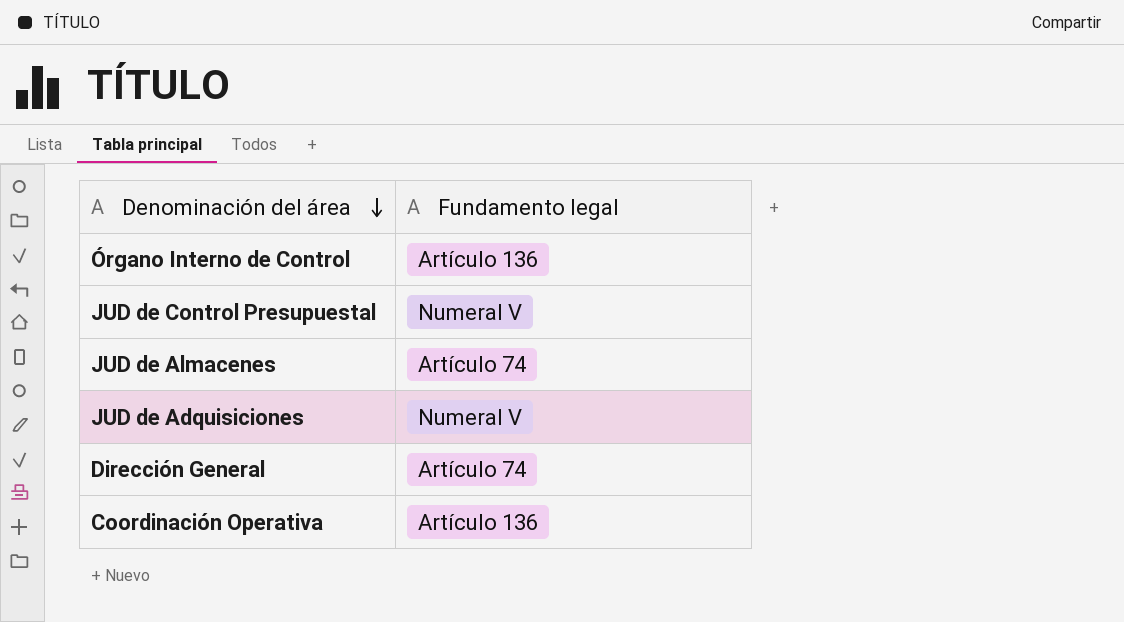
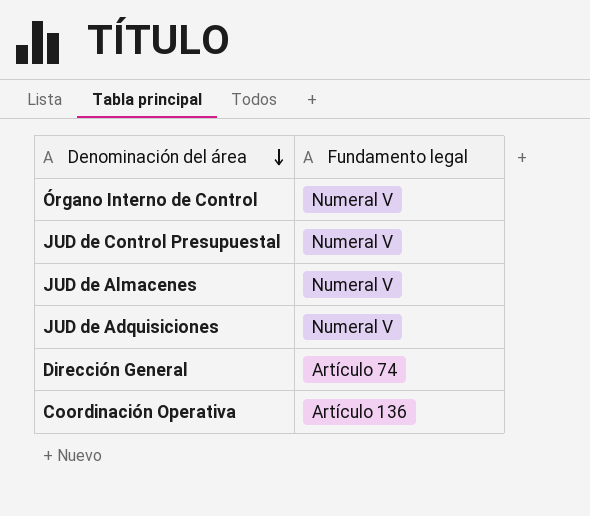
Órgano Interno de Control | Fundamento legal: Artículo 136 -> Numeral V
JUD de Almacenes | Fundamento legal: Artículo 74 -> Numeral V

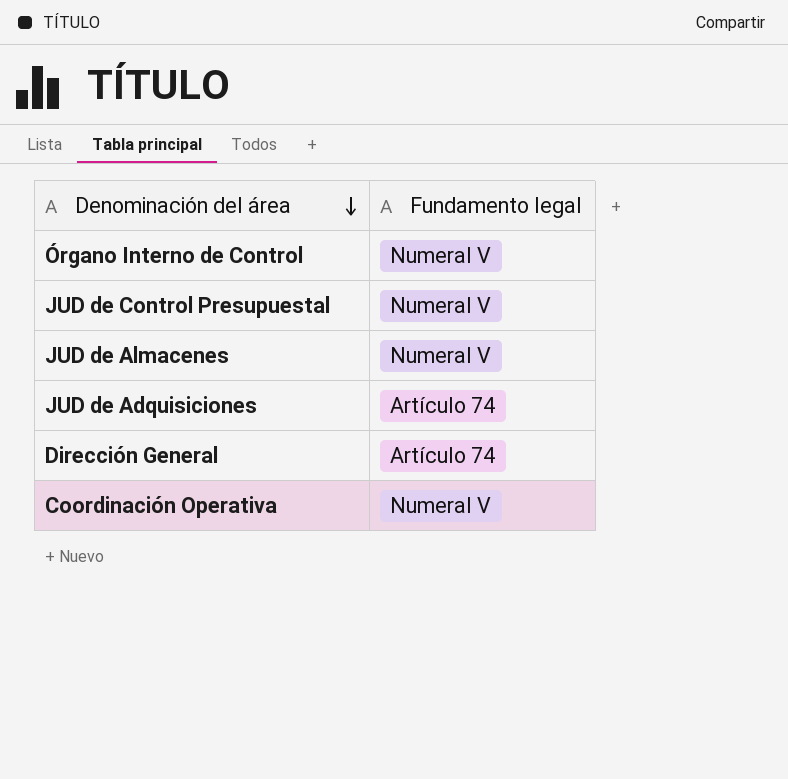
JUD de Adquisiciones | Fundamento legal: Numeral V -> Artículo 74
Coordinación Operativa | Fundamento legal: Artículo 136 -> Numeral V

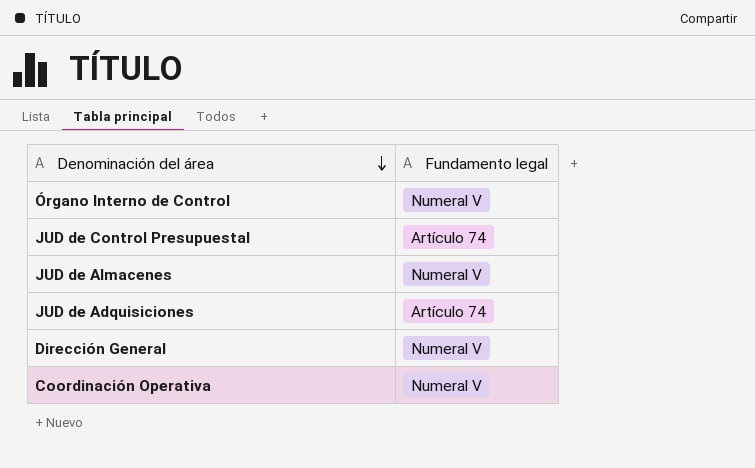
JUD de Control Presupuestal | Fundamento legal: Numeral V -> Artículo 74
Dirección General | Fundamento legal: Artículo 74 -> Numeral V

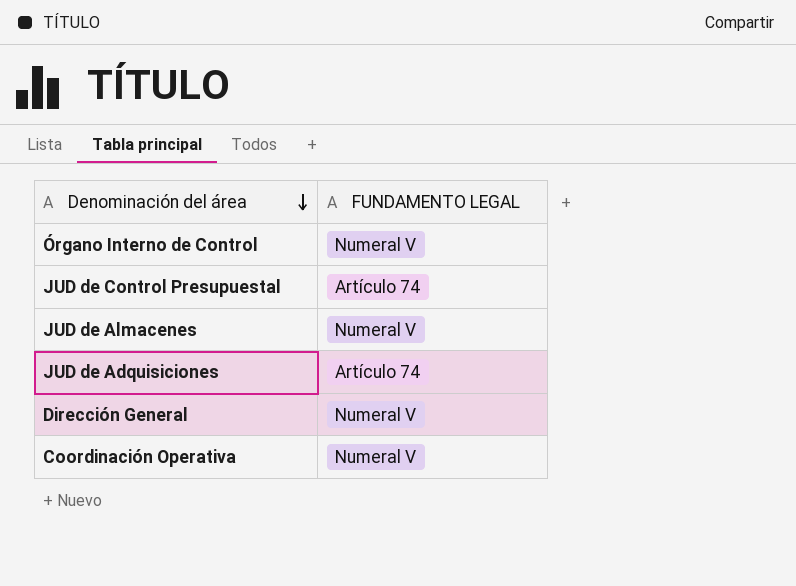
column name: Fundamento legal -> FUNDAMENTO LEGAL

